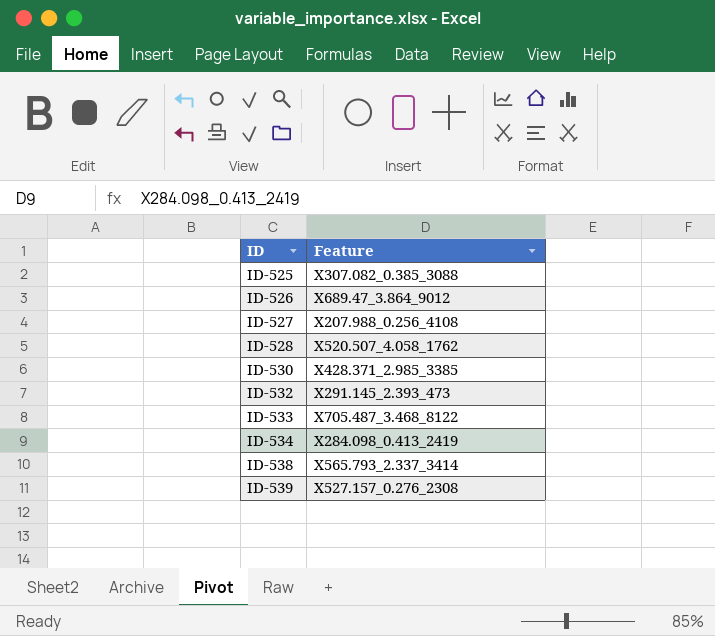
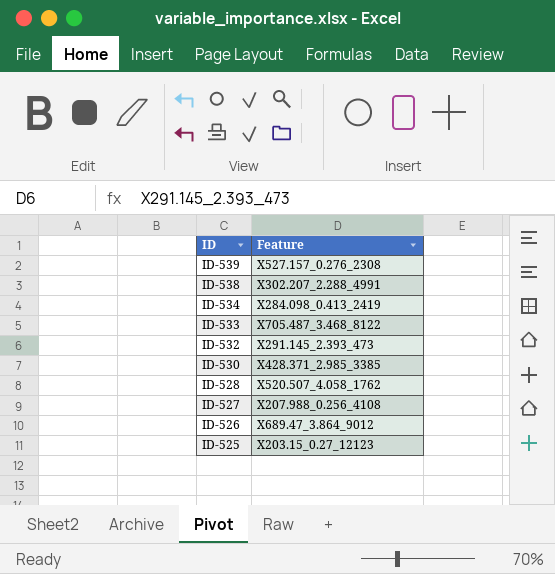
row order: ID ascending -> ID descending
ID-538 | Feature: X565.793_2.337_3414 -> X302.207_2.288_4991
ID-525 | Feature: X307.082_0.385_3088 -> X203.15_0.27_12123

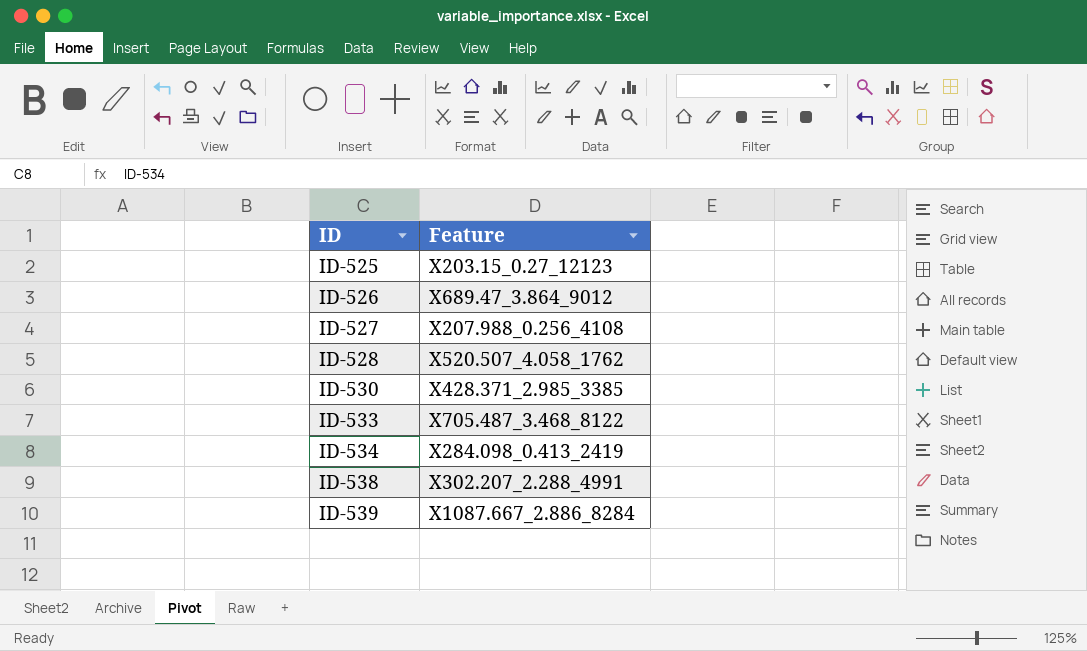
row order: ID descending -> ID ascending
row ID-532: X291.145_2.393_473 -> none
ID-539 | Feature: X527.157_0.276_2308 -> X1087.667_2.886_8284

